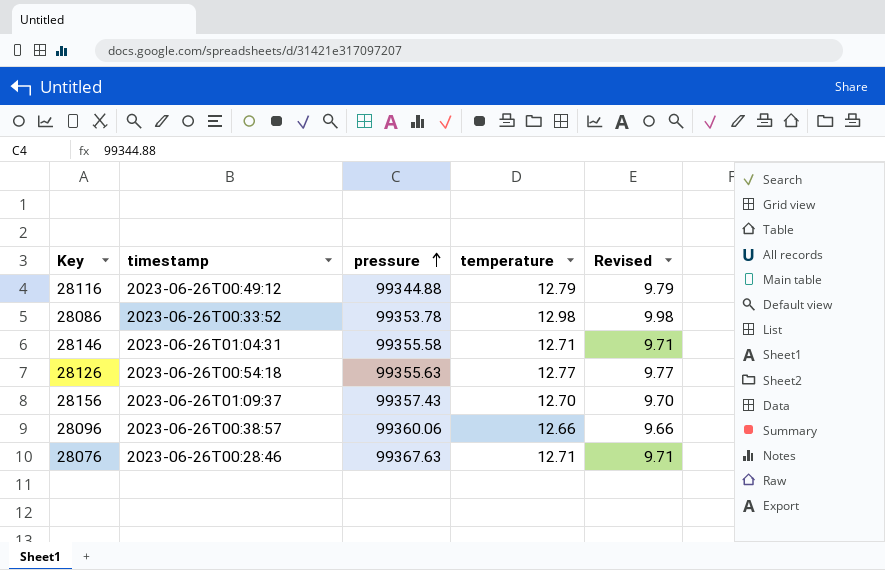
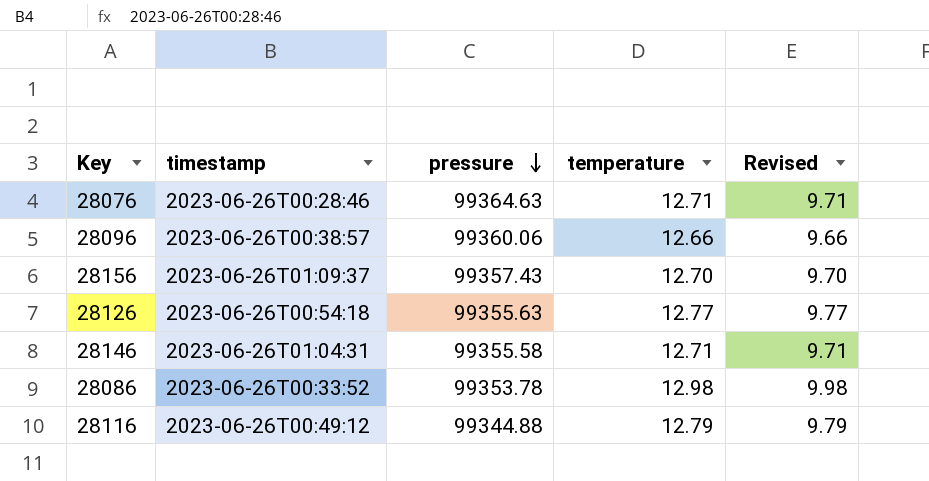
row order: pressure ascending -> pressure descending
28076 | pressure: 99367.63 -> 99364.63

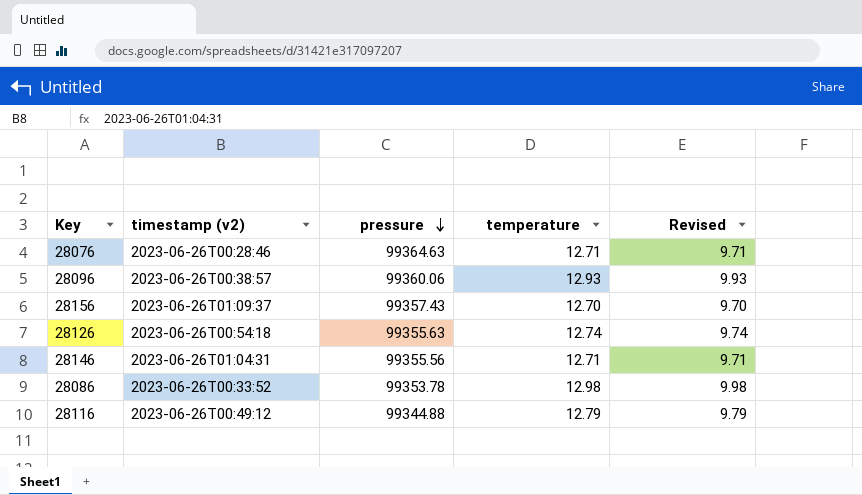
column name: timestamp -> timestamp (v2)
28096 | temperature: 12.66 -> 12.93
28096 | Revised: 9.66 -> 9.93
28126 | temperature: 12.77 -> 12.74
28126 | Revised: 9.77 -> 9.74
28146 | pressure: 99355.58 -> 99355.56

